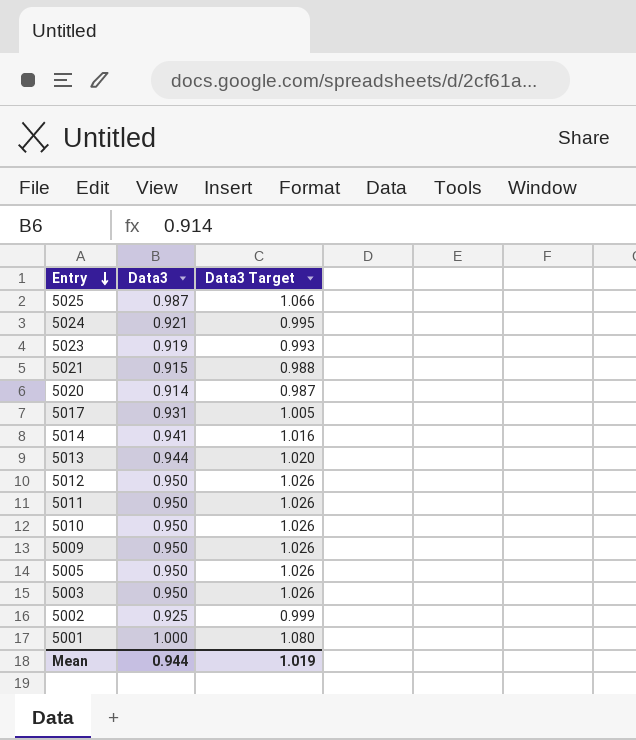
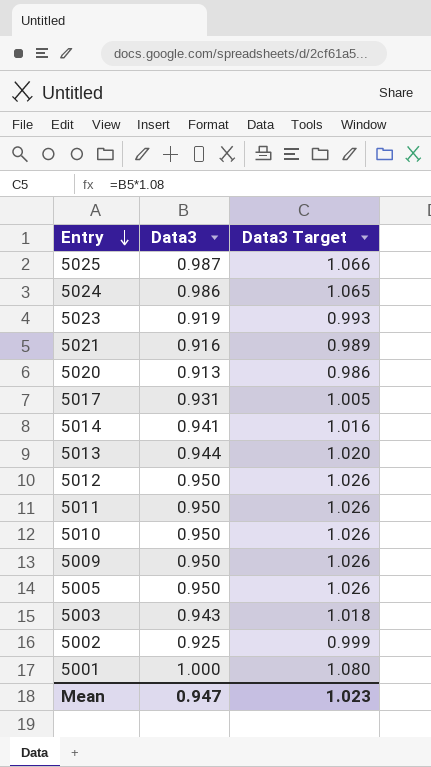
5024 | Data3: 0.921 -> 0.986
5024 | Data3 Target: 0.995 -> 1.065
5021 | Data3: 0.915 -> 0.916
5021 | Data3 Target: 0.988 -> 0.989
5020 | Data3: 0.914 -> 0.913
5020 | Data3 Target: 0.987 -> 0.986
5003 | Data3: 0.950 -> 0.943
5003 | Data3 Target: 1.026 -> 1.018
Mean | Data3: 0.944 -> 0.947
Mean | Data3 Target: 1.019 -> 1.023

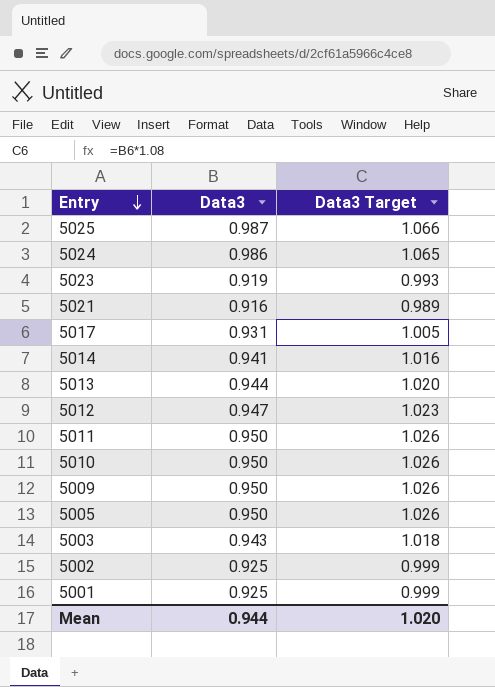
row 5020: 0.913 | 0.986 -> none
5012 | Data3: 0.950 -> 0.947
5012 | Data3 Target: 1.026 -> 1.023
5001 | Data3: 1.000 -> 0.925
5001 | Data3 Target: 1.080 -> 0.999
Mean | Data3: 0.947 -> 0.944
Mean | Data3 Target: 1.023 -> 1.020

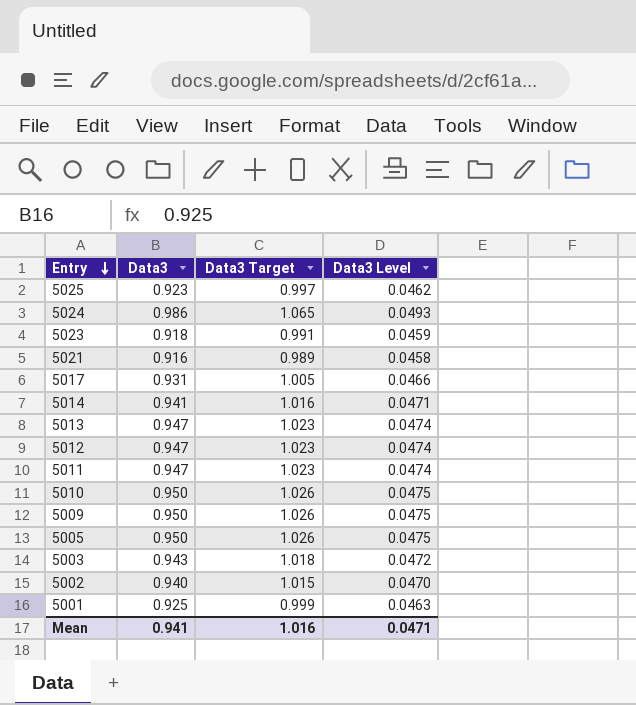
column Data3 Level | formula: none -> [Data3] * 0.05
5025 | Data3: 0.987 -> 0.923
5025 | Data3 Target: 1.066 -> 0.997
5023 | Data3: 0.919 -> 0.918
5023 | Data3 Target: 0.993 -> 0.991
5013 | Data3: 0.944 -> 0.947
5013 | Data3 Target: 1.020 -> 1.023
5011 | Data3: 0.950 -> 0.947
5011 | Data3 Target: 1.026 -> 1.023
5002 | Data3: 0.925 -> 0.940
5002 | Data3 Target: 0.999 -> 1.015
Mean | Data3: 0.944 -> 0.941
Mean | Data3 Target: 1.020 -> 1.016

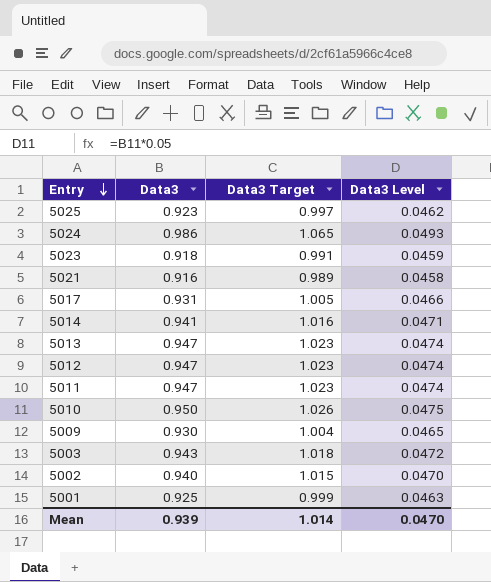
row 5005: 0.950 | 1.026 | 0.0475 -> none
5009 | Data3: 0.950 -> 0.930
5009 | Data3 Target: 1.026 -> 1.004
5009 | Data3 Level: 0.0475 -> 0.0465
Mean | Data3: 0.941 -> 0.939
Mean | Data3 Target: 1.016 -> 1.014
Mean | Data3 Level: 0.0471 -> 0.0470

